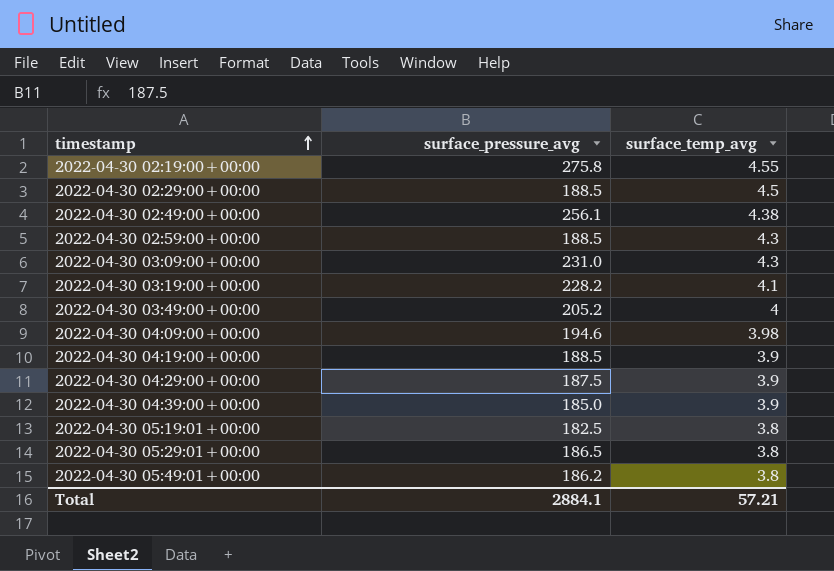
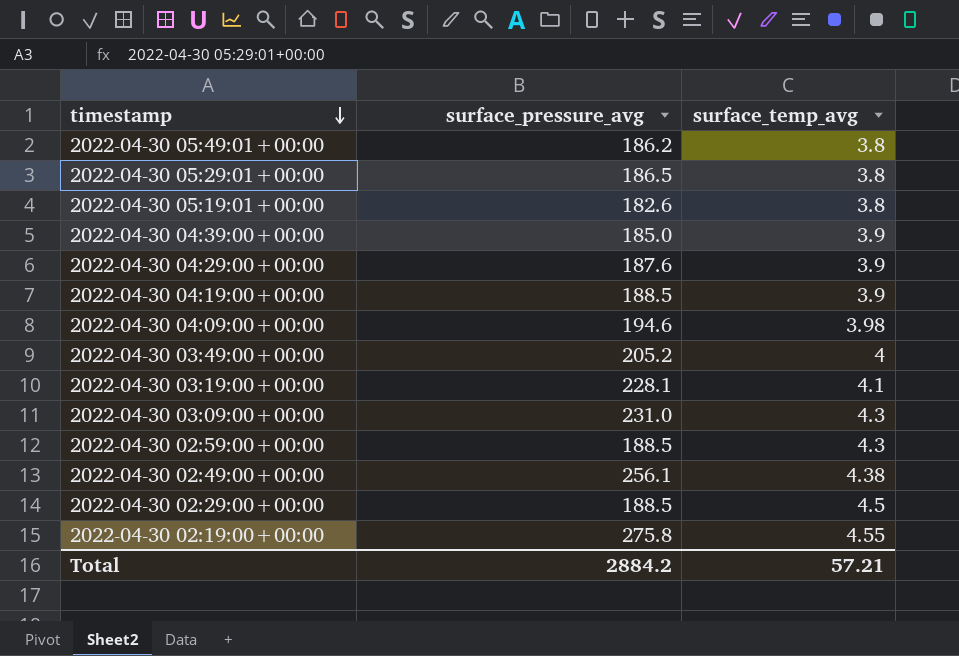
row order: timestamp ascending -> timestamp descending
2022-04-30 05:19:01+00:00 | surface_pressure_avg: 182.5 -> 182.6
2022-04-30 04:29:00+00:00 | surface_pressure_avg: 187.5 -> 187.6
2022-04-30 03:19:00+00:00 | surface_pressure_avg: 228.2 -> 228.1
Total | surface_pressure_avg: 2884.1 -> 2884.2

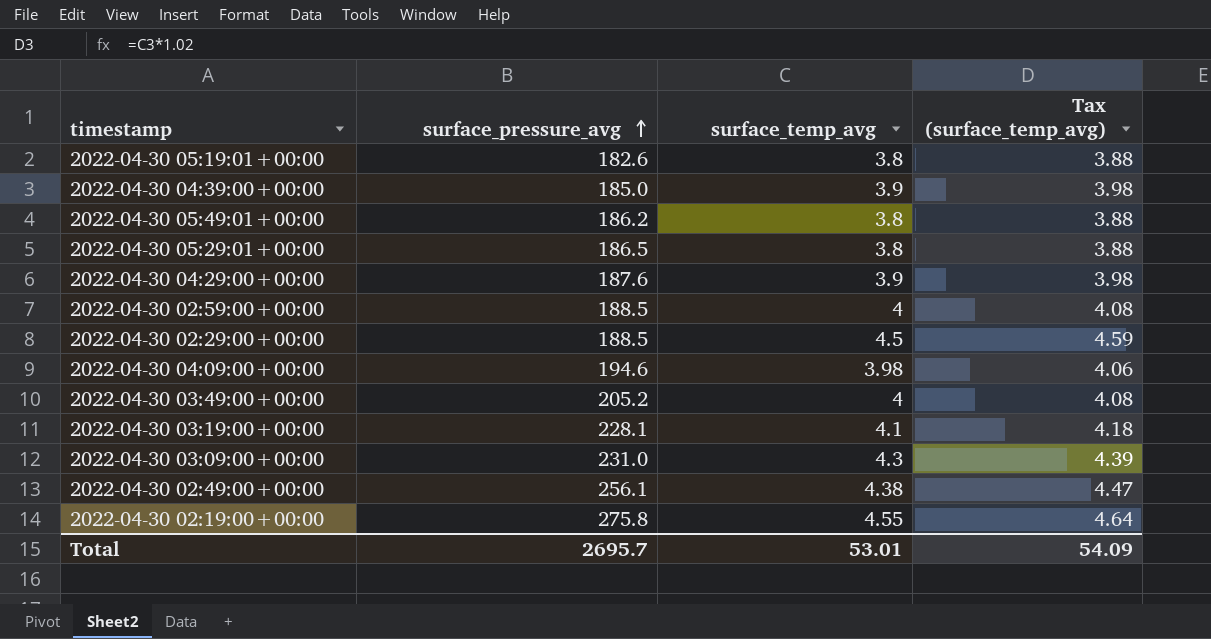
row order: timestamp descending -> surface_pressure_avg ascending
column Tax (surface_temp_avg) | formula: none -> [surface_temp_avg] * 1.02
row 2022-04-30 04:19:00+00:00: 188.5 | 3.9 -> none
2022-04-30 02:59:00+00:00 | surface_temp_avg: 4.3 -> 4
Total | surface_pressure_avg: 2884.2 -> 2695.7
Total | surface_temp_avg: 57.21 -> 53.01

